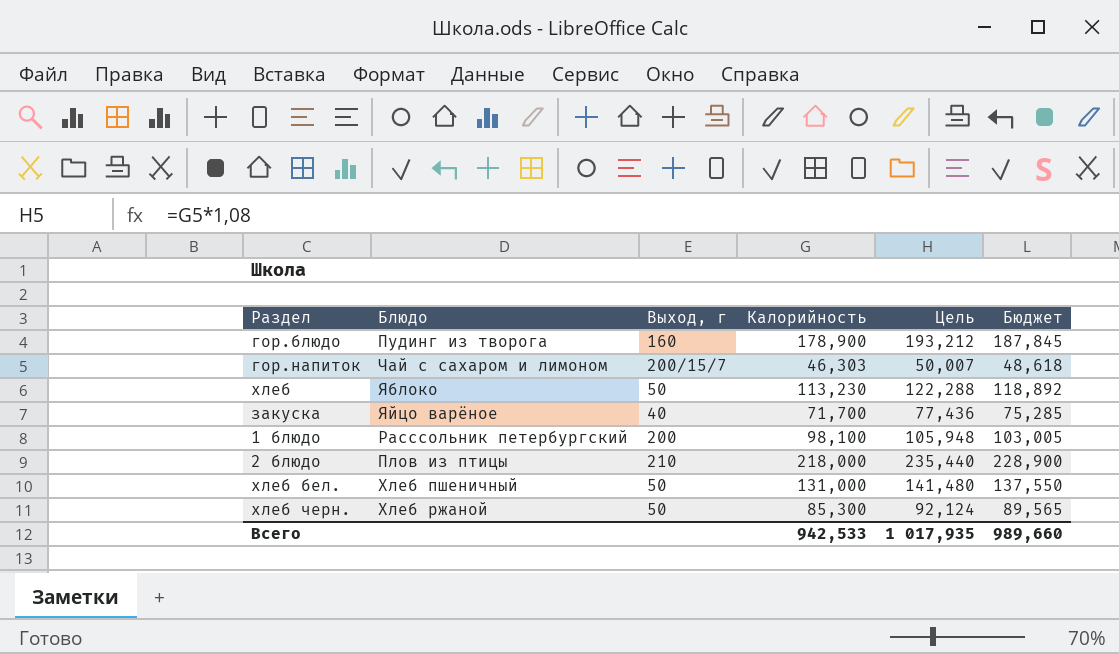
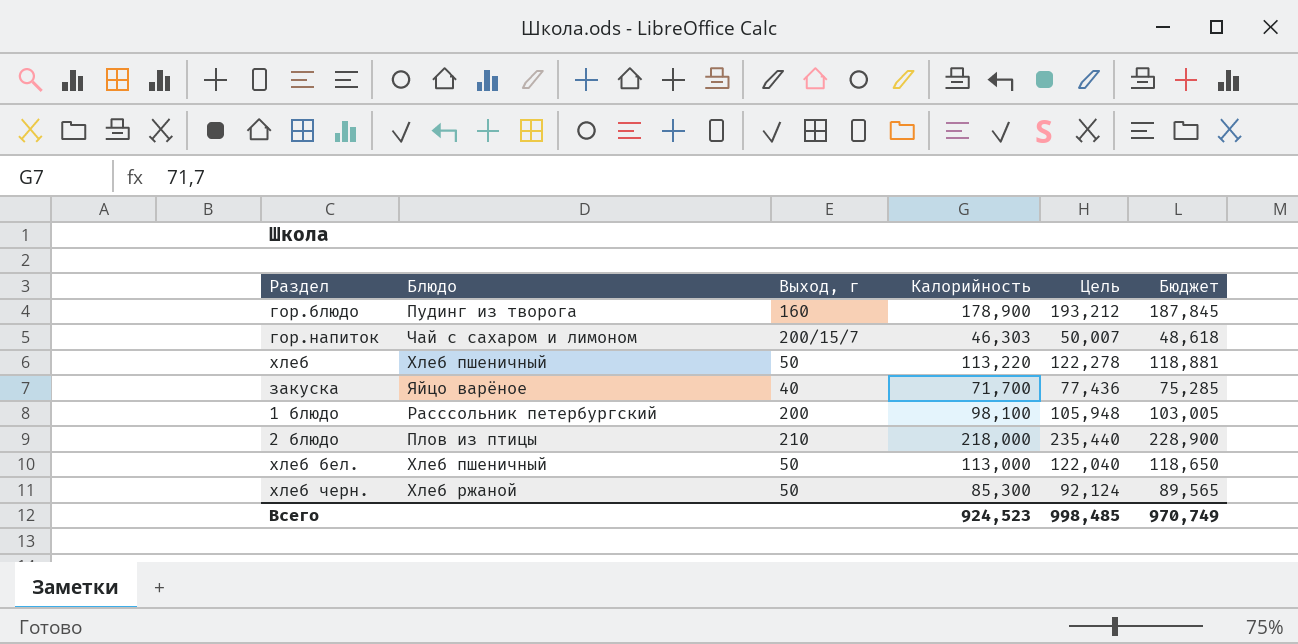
хлеб | Блюдо: Яблоко -> Хлеб пшеничный
хлеб | Калорийность: 113,230 -> 113,220
хлеб | Цель: 122,288 -> 122,278
хлеб | Бюджет: 118,892 -> 118,881
хлеб бел. | Калорийность: 131,000 -> 113,000
хлеб бел. | Цель: 141,480 -> 122,040
хлеб бел. | Бюджет: 137,550 -> 118,650
Всего | Калорийность: 942,533 -> 924,523
Всего | Цель: 1 017,935 -> 998,485
Всего | Бюджет: 989,660 -> 970,749

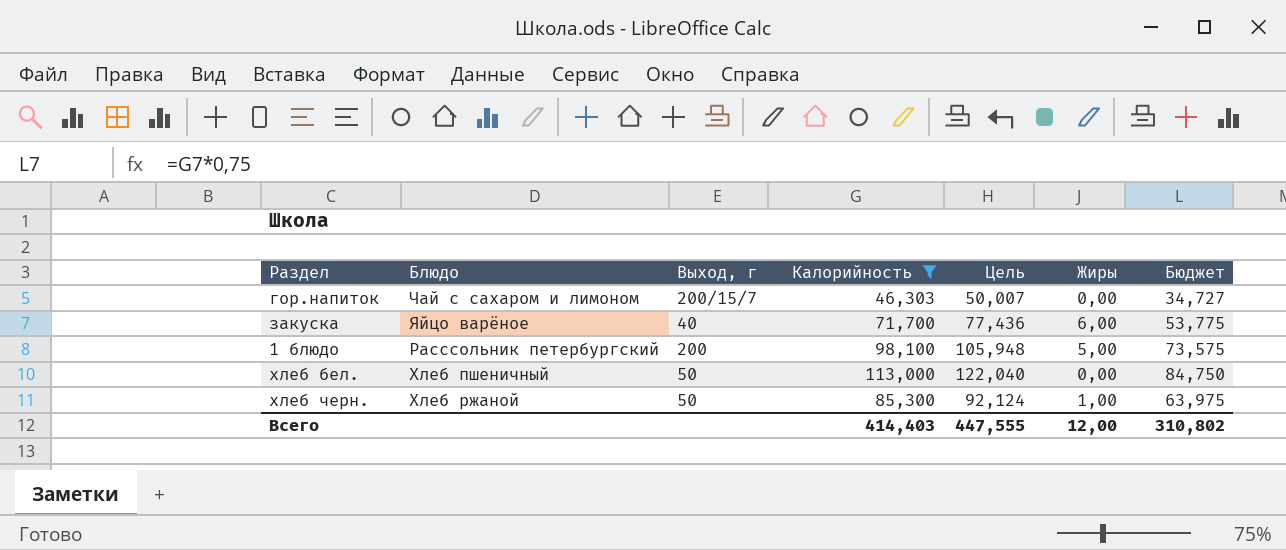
filter: none -> Калорийность <= 113,000
column Жиры | position: none -> 6
column Бюджет | formula: [Калорийность] * 1,05 -> [Калорийность] * 0,75
Всего | Калорийность: 924,523 -> 414,403
Всего | Цель: 998,485 -> 447,555
Всего | Бюджет: 970,749 -> 310,802

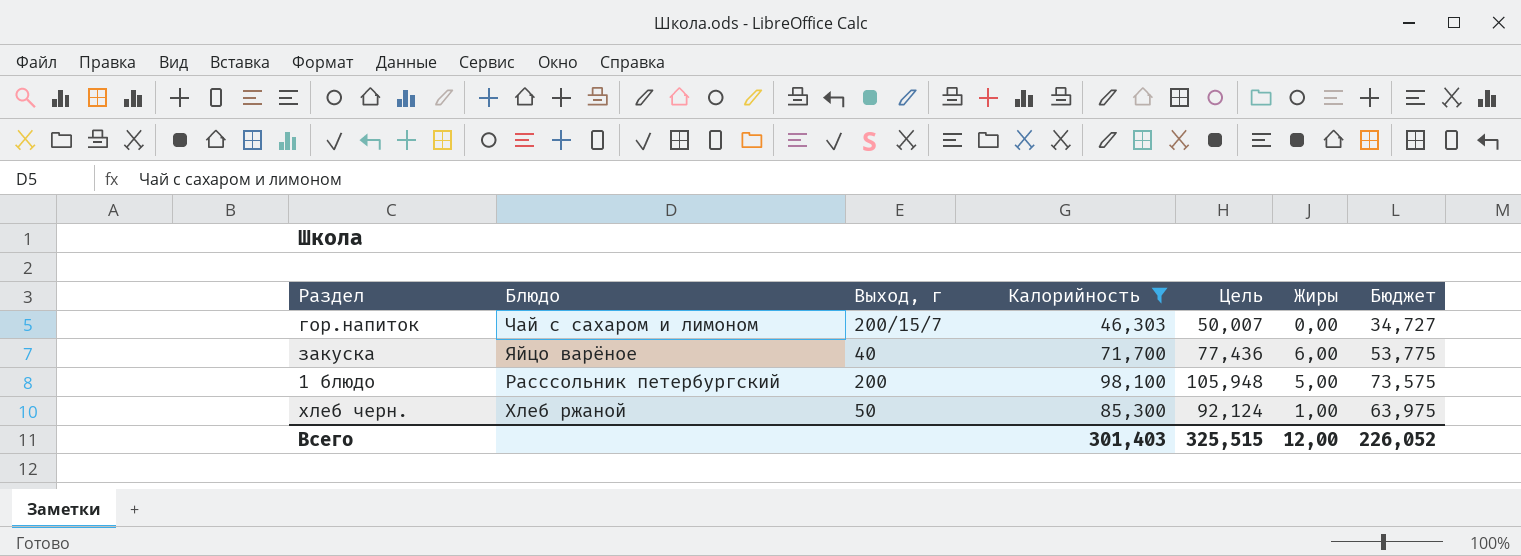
row хлеб бел.: Хлеб пшеничный | 50 | 113,000 | 122,040 | 0,00 | 84,750 -> none
Всего | Калорийность: 414,403 -> 301,403
Всего | Цель: 447,555 -> 325,515
Всего | Бюджет: 310,802 -> 226,052

